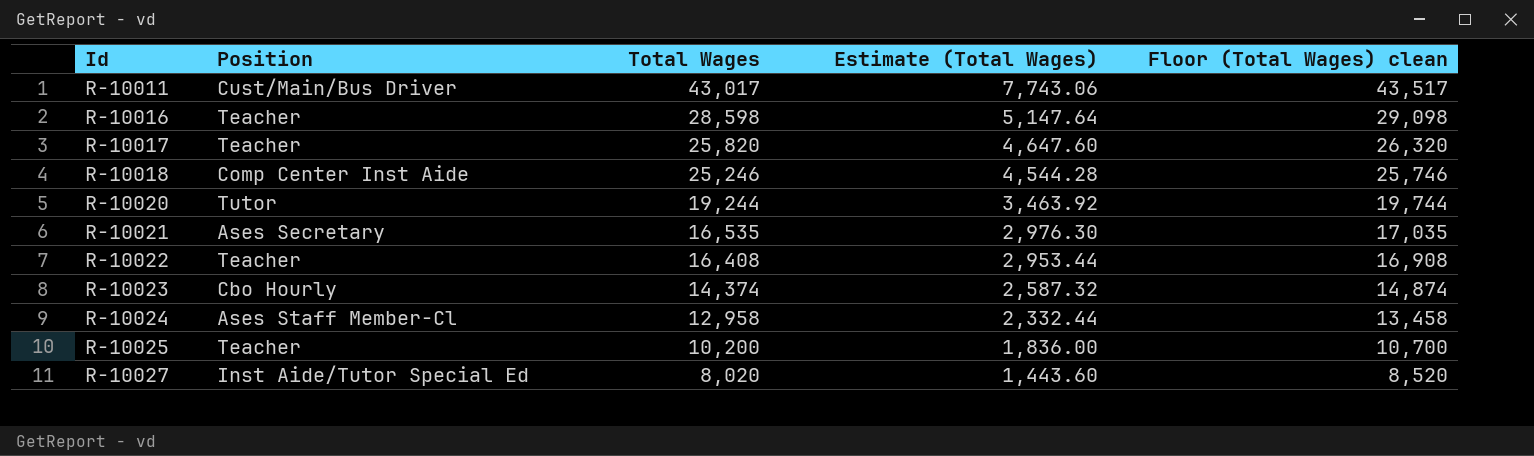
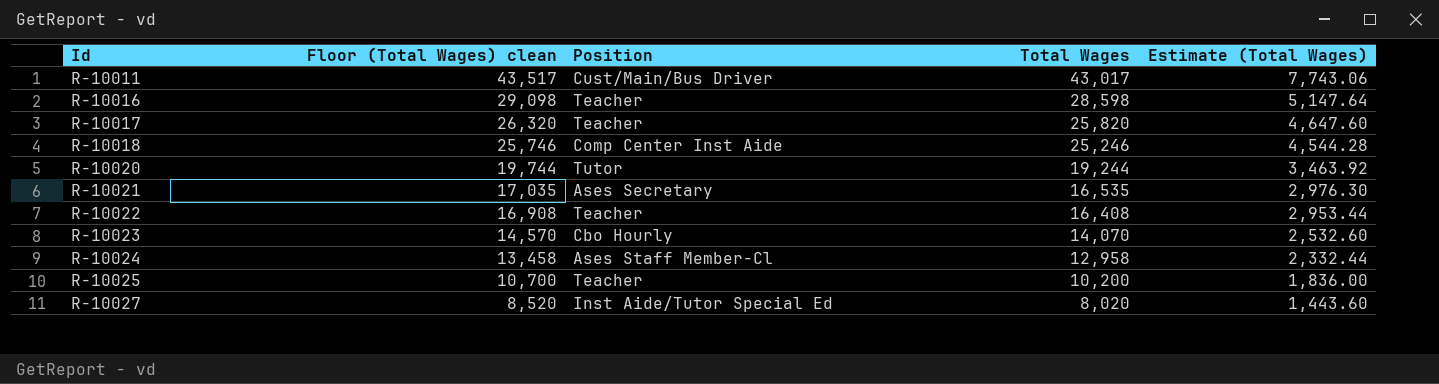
column Floor (Total Wages) clean | position: 5 -> 2
R-10023 | Floor (Total Wages) clean: 14,874 -> 14,570
R-10023 | Total Wages: 14,374 -> 14,070
R-10023 | Estimate (Total Wages): 2,587.32 -> 2,532.60

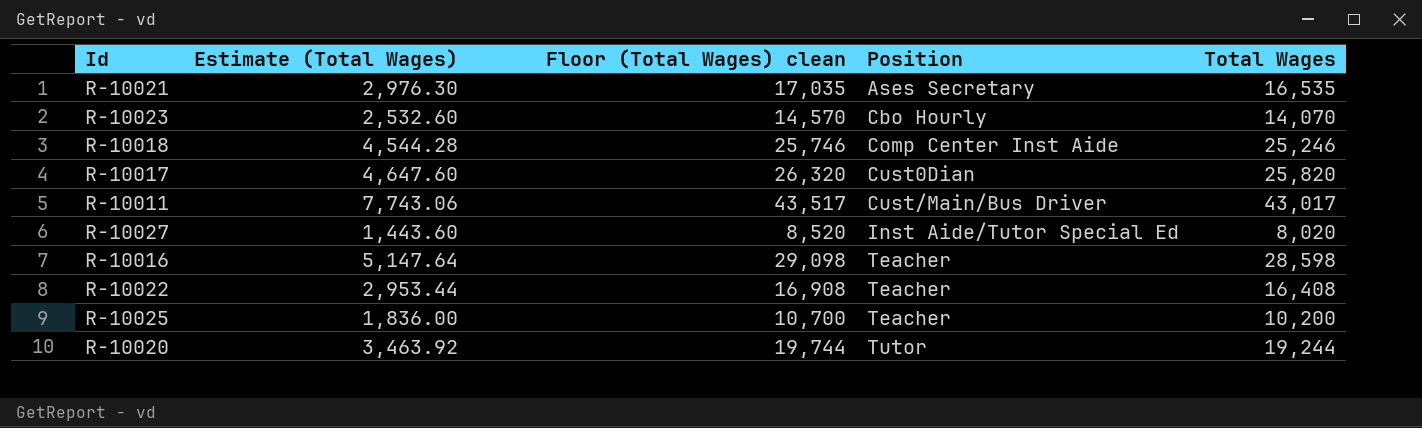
row order: Id ascending -> Position ascending
column Estimate (Total Wages) | position: 5 -> 2
row R-10024: 13,458 | Ases Staff Member-Cl | 12,958 | 2,332.44 -> none
R-10017 | Position: Teacher -> Cust0Dian

